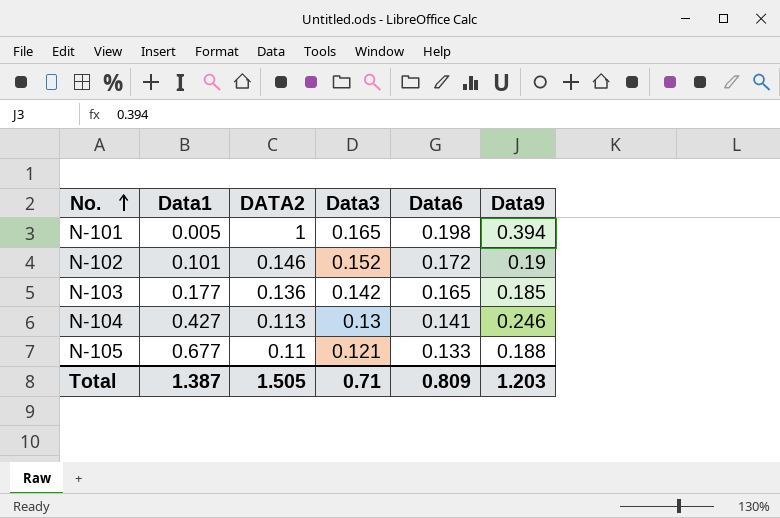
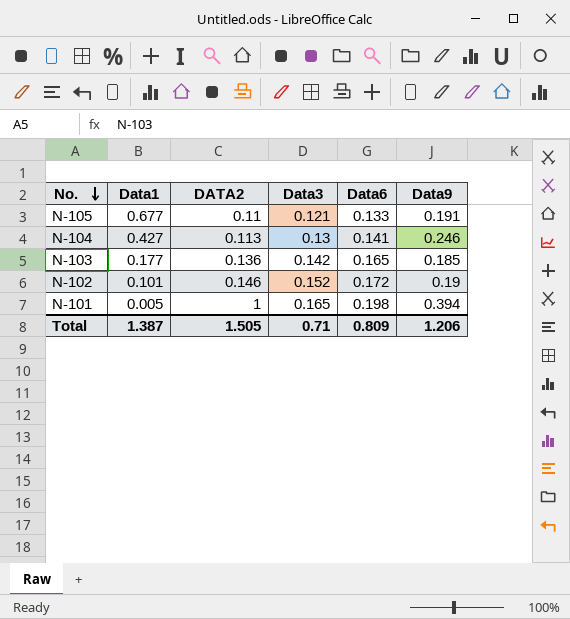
row order: No. ascending -> No. descending
N-105 | Data9: 0.188 -> 0.191
Total | Data9: 1.203 -> 1.206

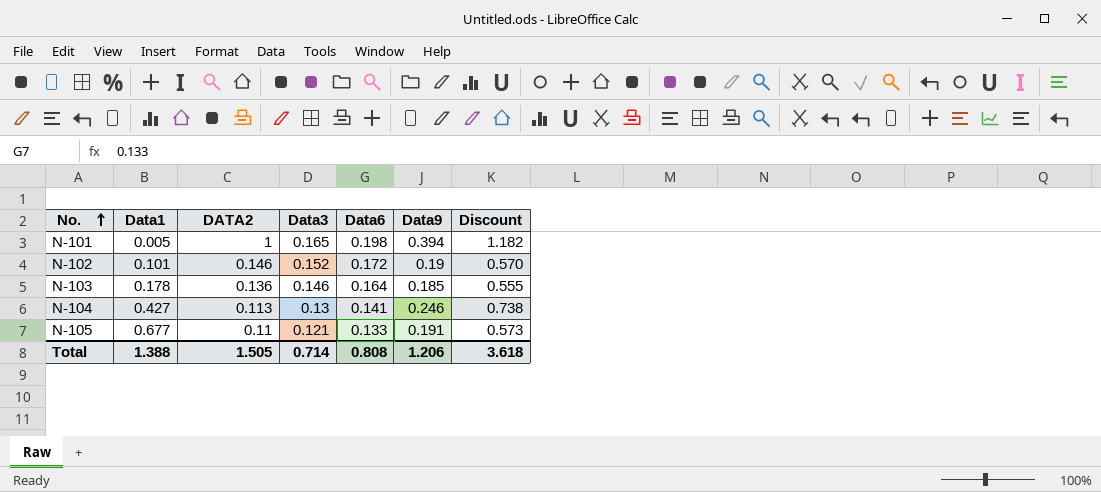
row order: No. descending -> No. ascending
column Discount | formula: none -> [Data9] * 3
N-103 | Data1: 0.177 -> 0.178
N-103 | Data3: 0.142 -> 0.146
N-103 | Data6: 0.165 -> 0.164
Total | Data1: 1.387 -> 1.388
Total | Data3: 0.71 -> 0.714
Total | Data6: 0.809 -> 0.808

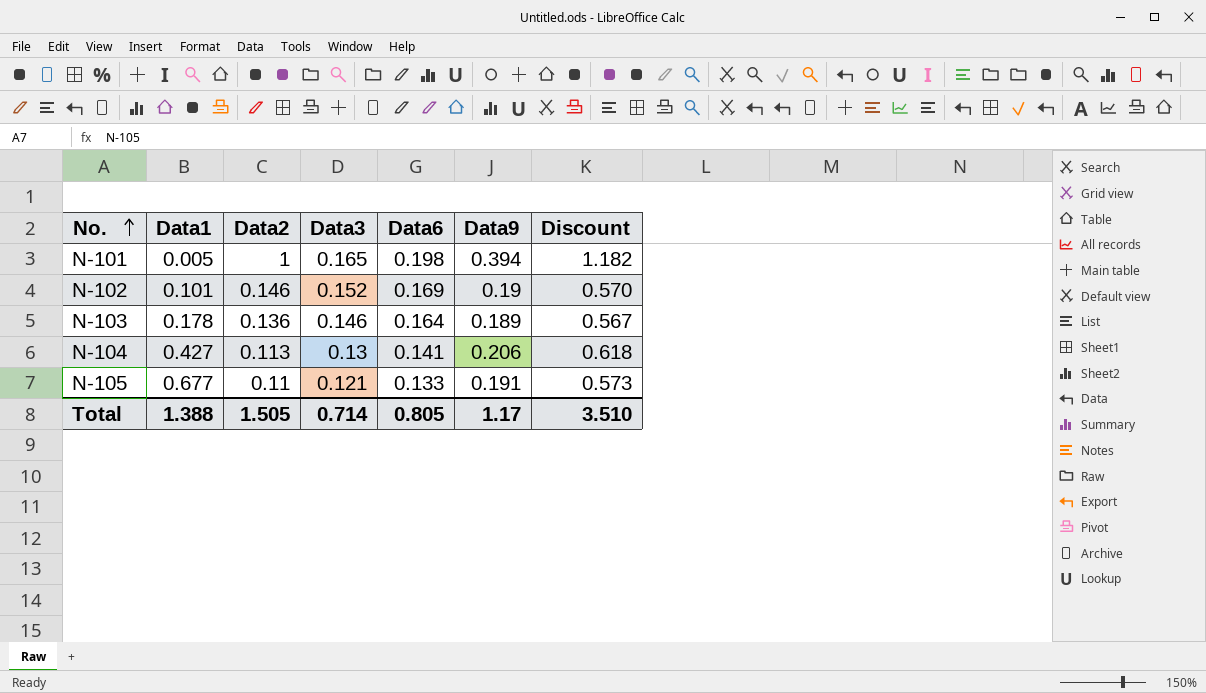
column name: DATA2 -> Data2
N-102 | Data6: 0.172 -> 0.169
N-103 | Data9: 0.185 -> 0.189
N-103 | Discount: 0.555 -> 0.567
N-104 | Data9: 0.246 -> 0.206
N-104 | Discount: 0.738 -> 0.618
Total | Data6: 0.808 -> 0.805
Total | Data9: 1.206 -> 1.17
Total | Discount: 3.618 -> 3.510

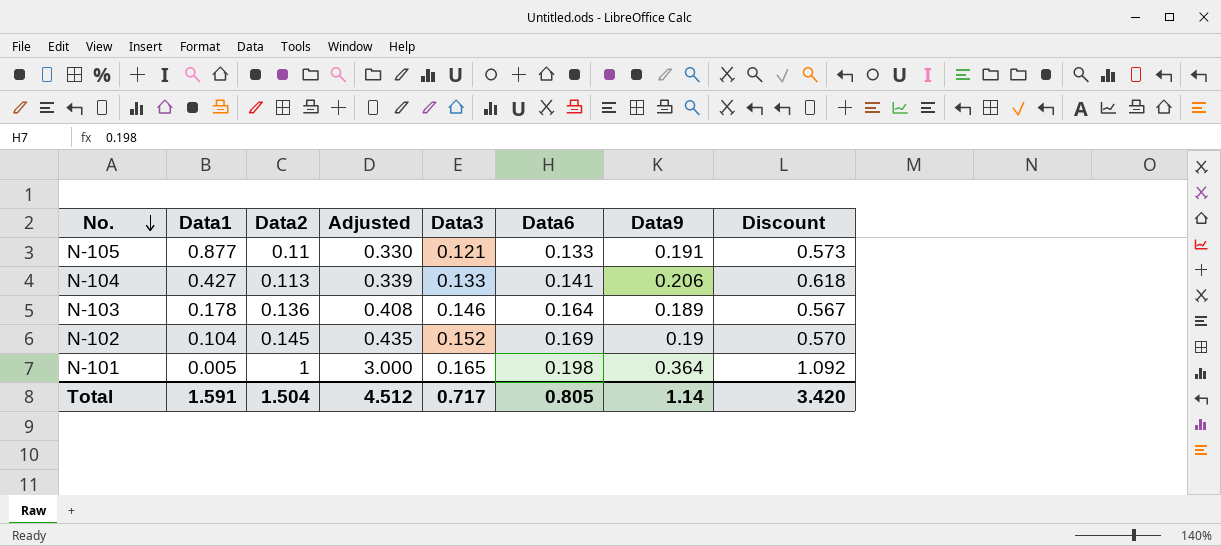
row order: No. ascending -> No. descending
column Adjusted | formula: none -> [Data2] * 3
N-105 | Data1: 0.677 -> 0.877
N-104 | Data3: 0.13 -> 0.133
N-102 | Data1: 0.101 -> 0.104
N-102 | Data2: 0.146 -> 0.145
N-101 | Data9: 0.394 -> 0.364
N-101 | Discount: 1.182 -> 1.092
Total | Data1: 1.388 -> 1.591
Total | Data2: 1.505 -> 1.504
Total | Data3: 0.714 -> 0.717
Total | Data9: 1.17 -> 1.14
Total | Discount: 3.510 -> 3.420

